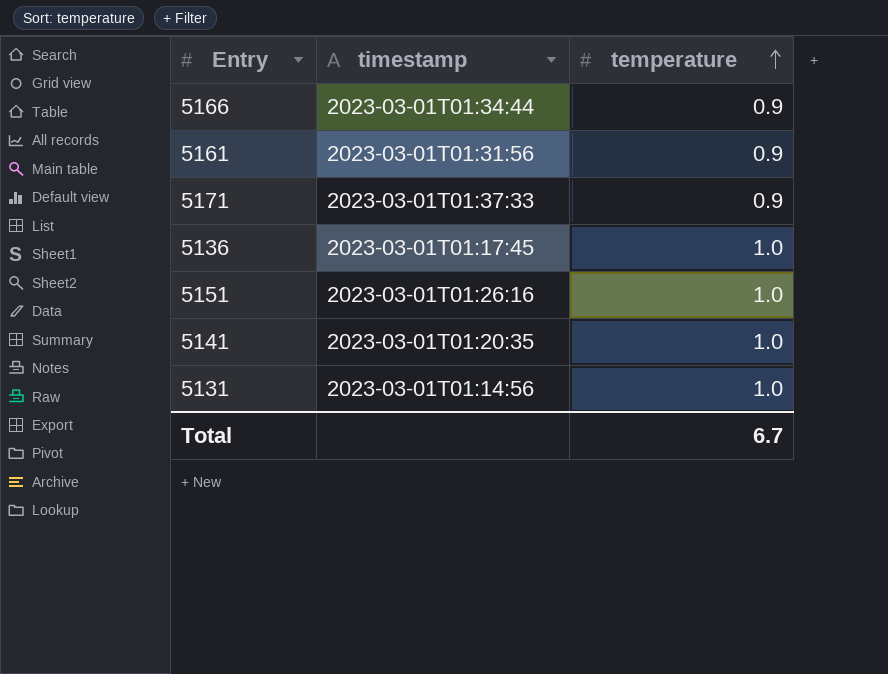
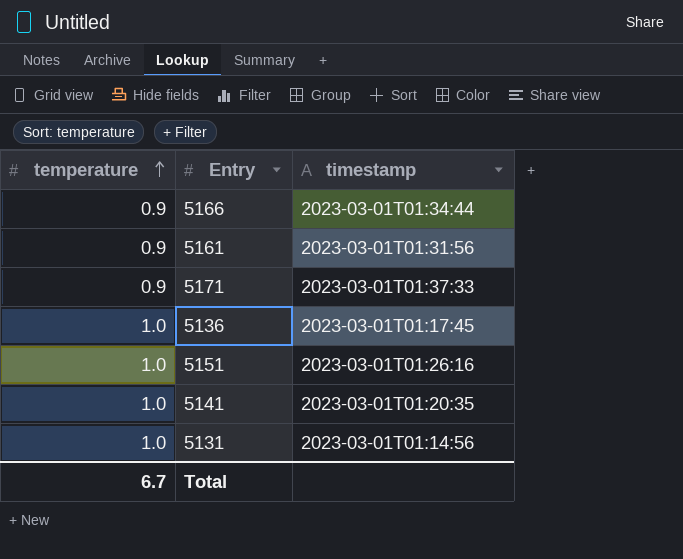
column temperature | position: 3 -> 1

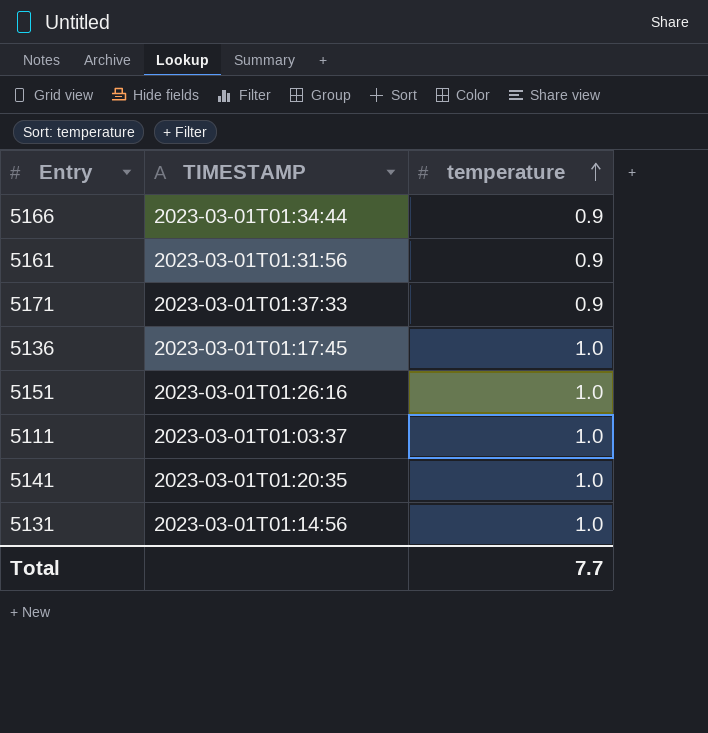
column name: timestamp -> TIMESTAMP
column temperature | position: 1 -> 3
row 5111: none -> 2023-03-01T01:03:37 | 1.0
Total | temperature: 6.7 -> 7.7

